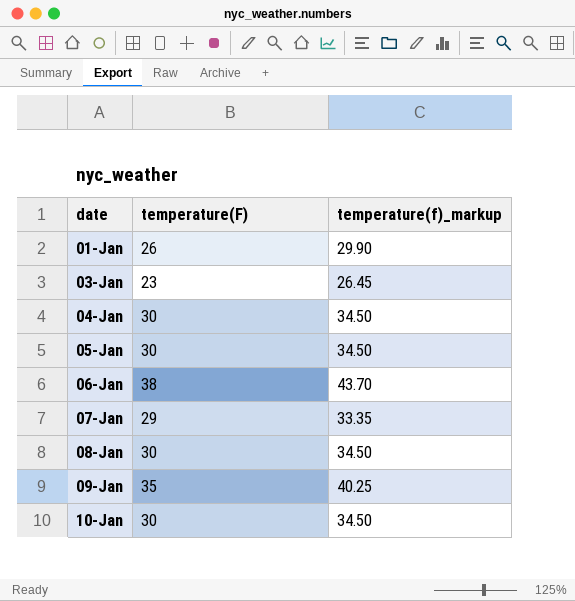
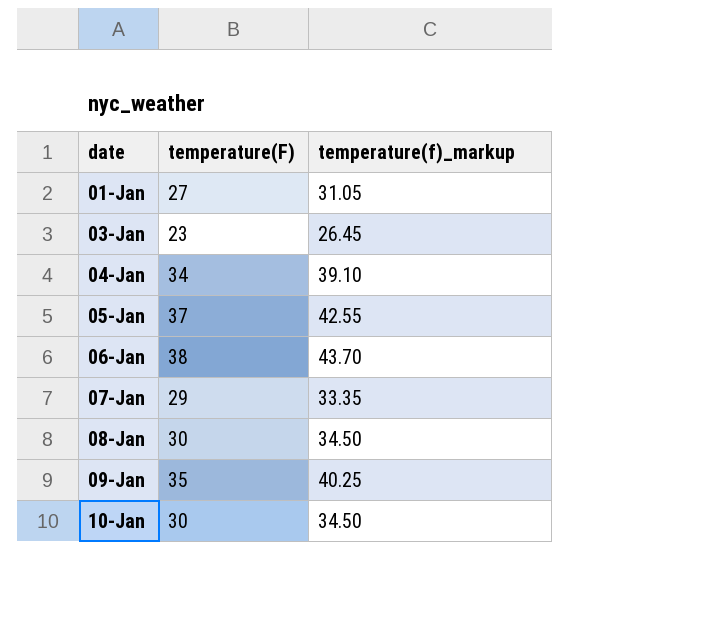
01-Jan | temperature(F): 26 -> 27
01-Jan | temperature(f)_markup: 29.90 -> 31.05
04-Jan | temperature(F): 30 -> 34
04-Jan | temperature(f)_markup: 34.50 -> 39.10
05-Jan | temperature(F): 30 -> 37
05-Jan | temperature(f)_markup: 34.50 -> 42.55

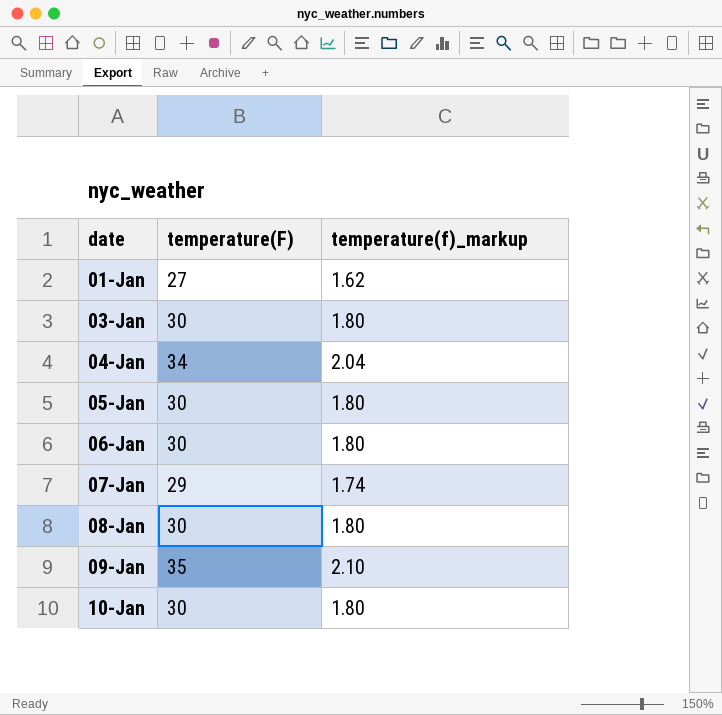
column temperature(f)_markup | formula: [temperature(F)] * 1.15 -> [temperature(F)] * 0.06
03-Jan | temperature(F): 23 -> 30
05-Jan | temperature(F): 37 -> 30
06-Jan | temperature(F): 38 -> 30

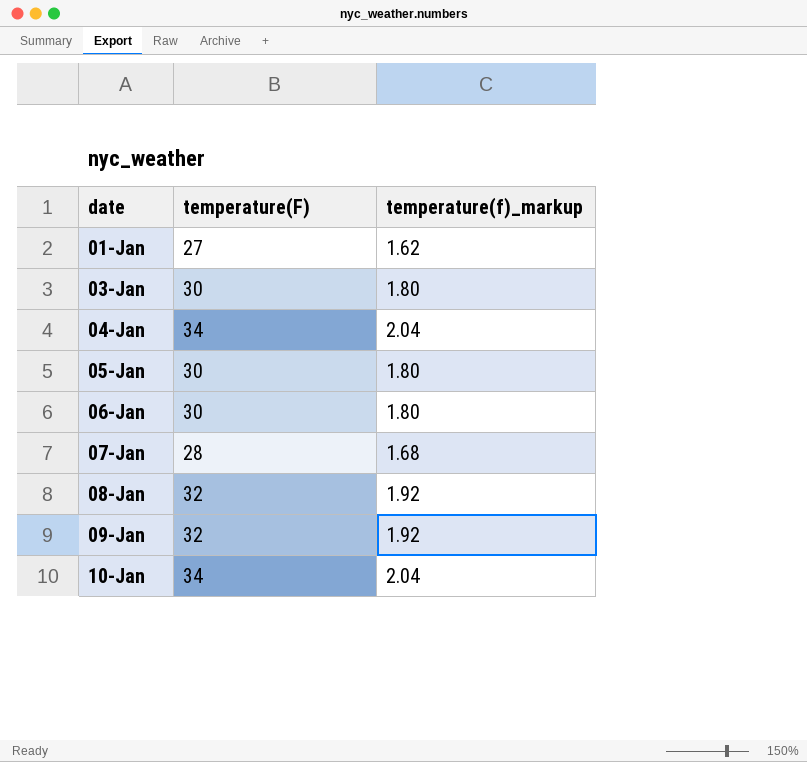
07-Jan | temperature(F): 29 -> 28
07-Jan | temperature(f)_markup: 1.74 -> 1.68
08-Jan | temperature(F): 30 -> 32
08-Jan | temperature(f)_markup: 1.80 -> 1.92
09-Jan | temperature(F): 35 -> 32
09-Jan | temperature(f)_markup: 2.10 -> 1.92
10-Jan | temperature(F): 30 -> 34
10-Jan | temperature(f)_markup: 1.80 -> 2.04

